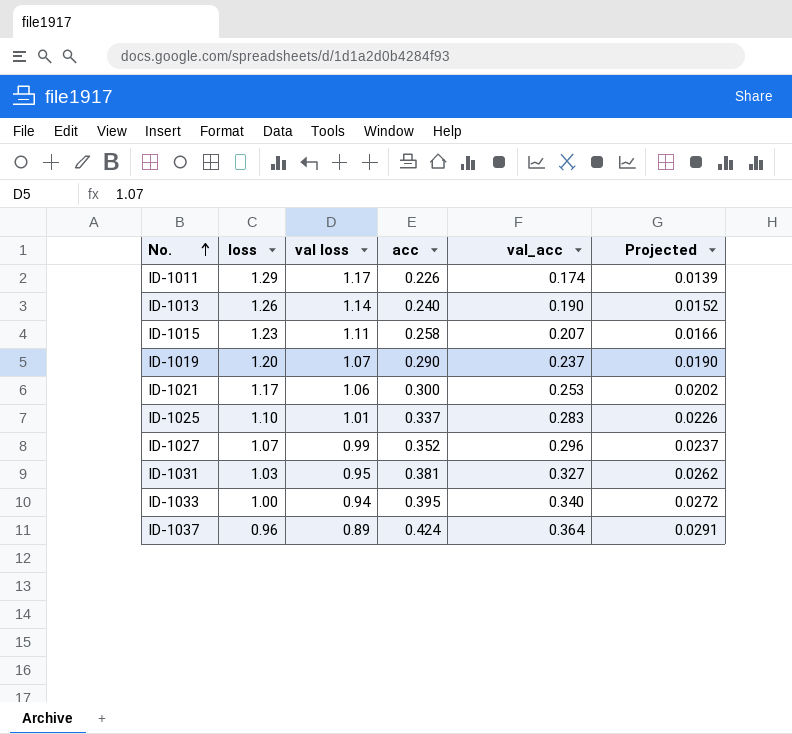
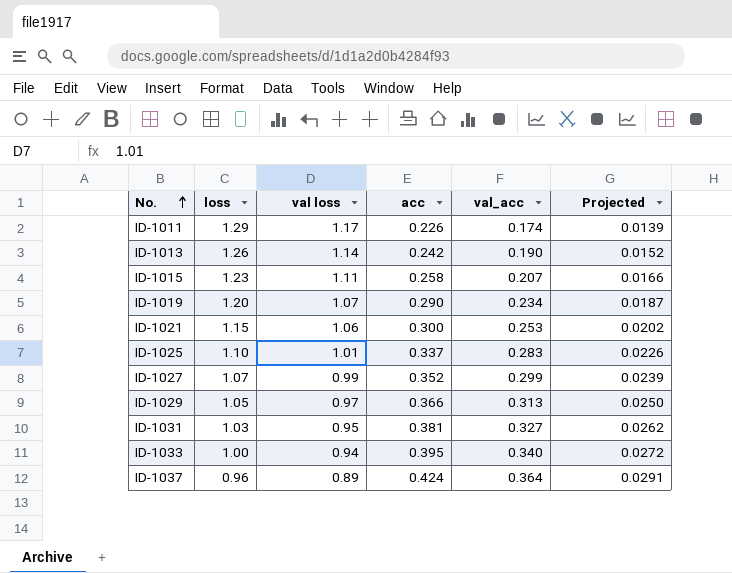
ID-1013 | acc: 0.240 -> 0.242
ID-1019 | val_acc: 0.237 -> 0.234
ID-1019 | Projected: 0.0190 -> 0.0187
ID-1021 | loss: 1.17 -> 1.15
ID-1027 | val_acc: 0.296 -> 0.299
ID-1027 | Projected: 0.0237 -> 0.0239
row ID-1029: none -> 1.05 | 0.97 | 0.366 | 0.313 | 0.0250

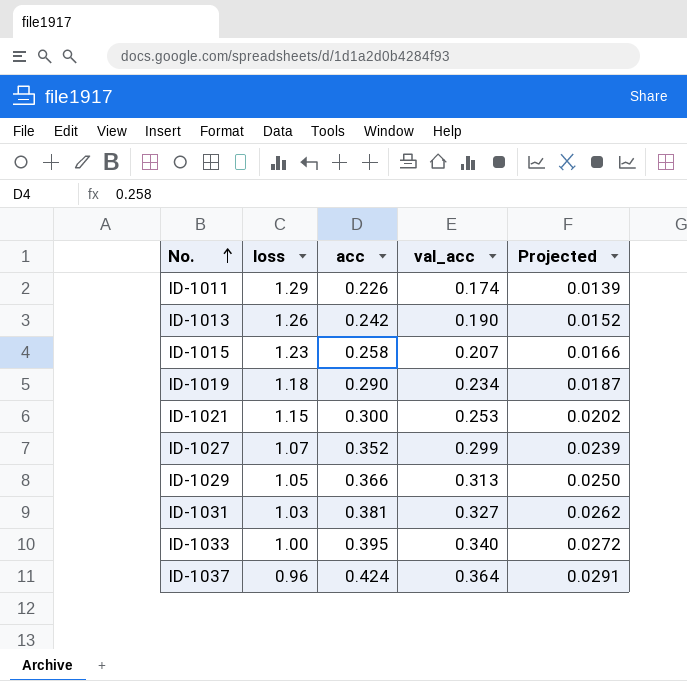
column val loss | position: 3 -> none
row ID-1025: 1.10 | 1.01 | 0.337 | 0.283 | 0.0226 -> none
ID-1019 | loss: 1.20 -> 1.18

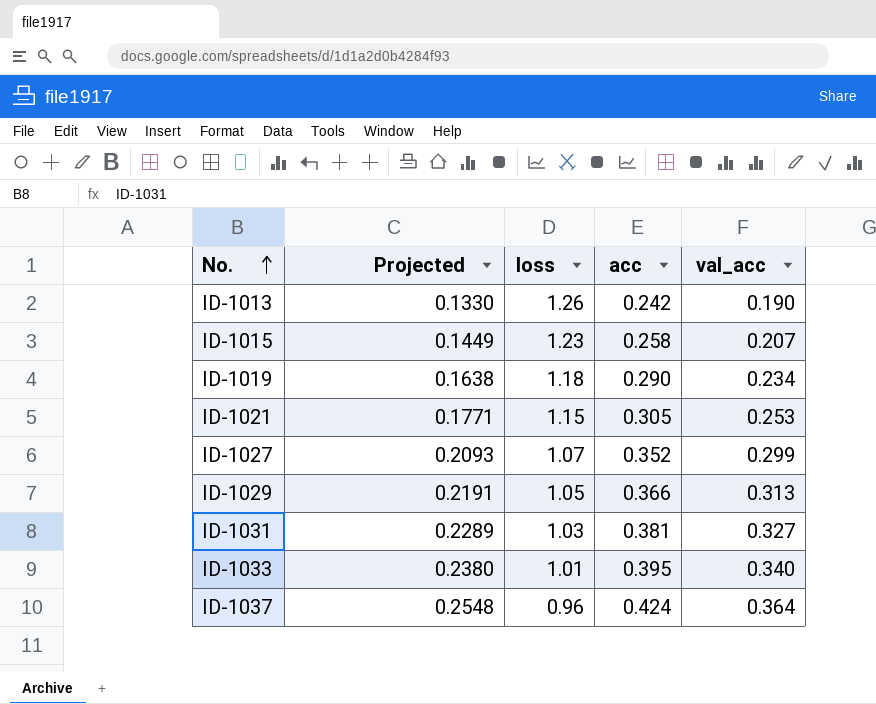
column Projected | formula: [val_acc] * 0.08 -> [val_acc] * 0.7
column Projected | position: 5 -> 2
row ID-1011: 1.29 | 0.226 | 0.174 | 0.0139 -> none
ID-1021 | acc: 0.300 -> 0.305
ID-1033 | loss: 1.00 -> 1.01

